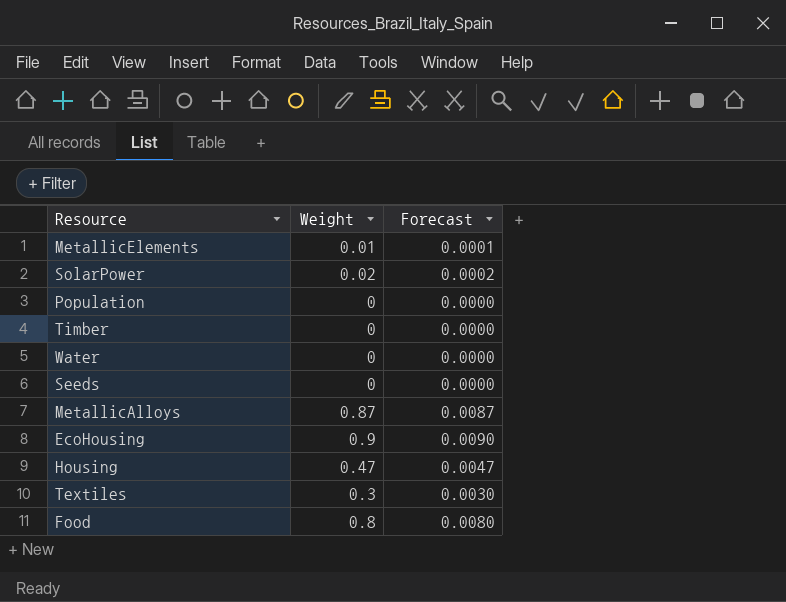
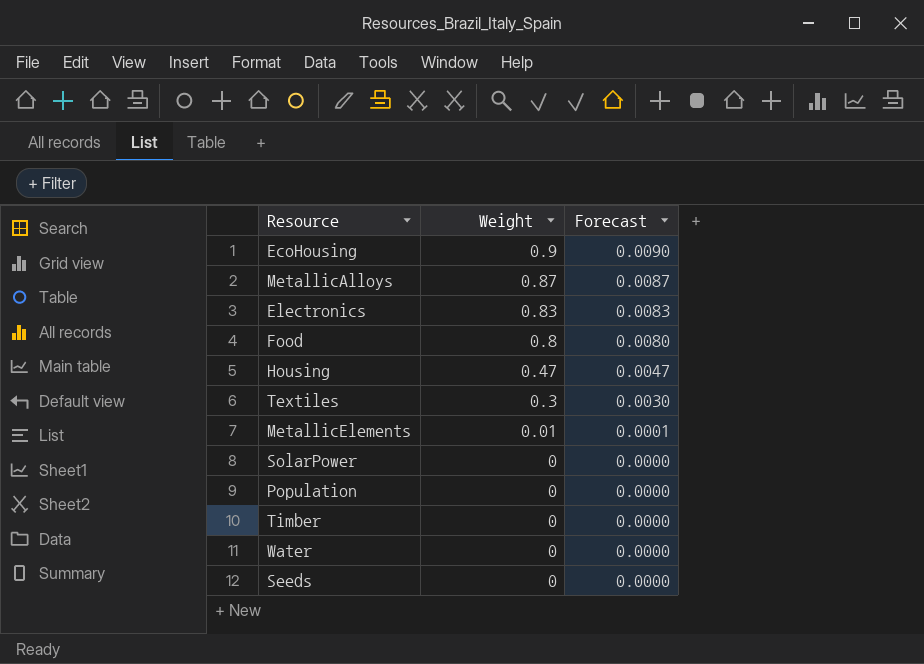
row order: none -> Weight descending
row Electronics: none -> 0.83 | 0.0083
SolarPower | Weight: 0.02 -> 0
SolarPower | Forecast: 0.0002 -> 0.0000

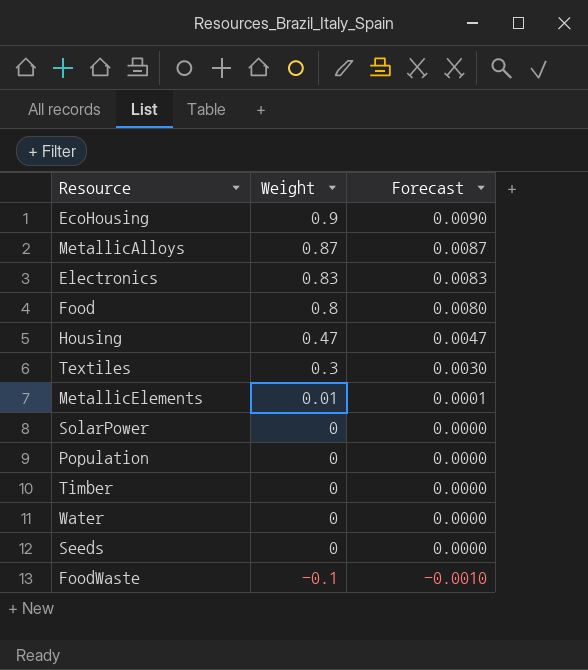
row FoodWaste: none -> -0.1 | -0.0010

